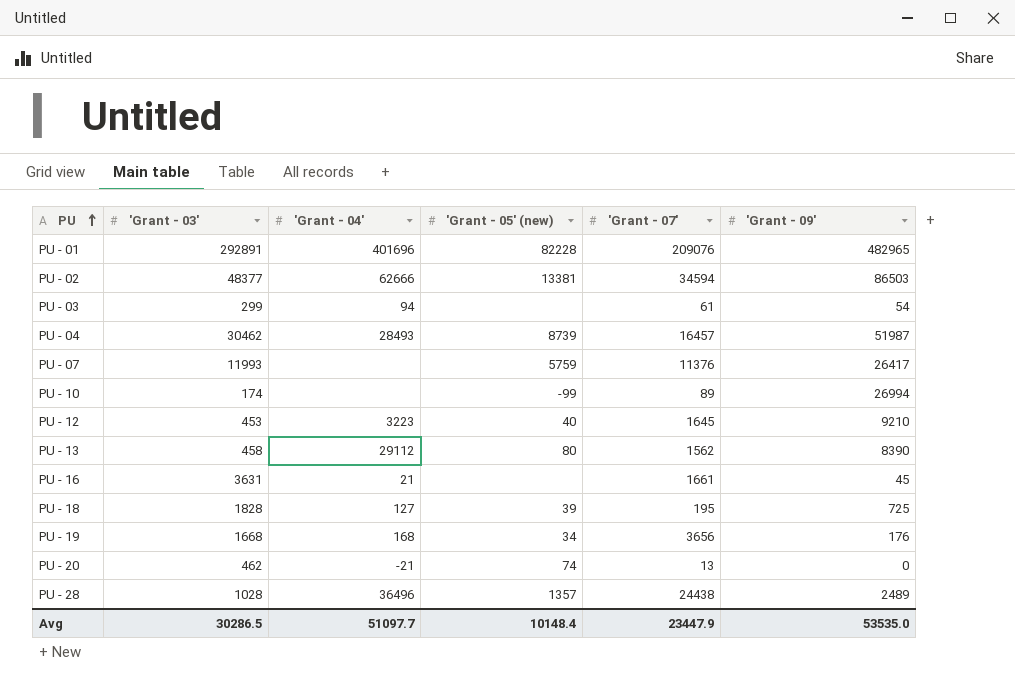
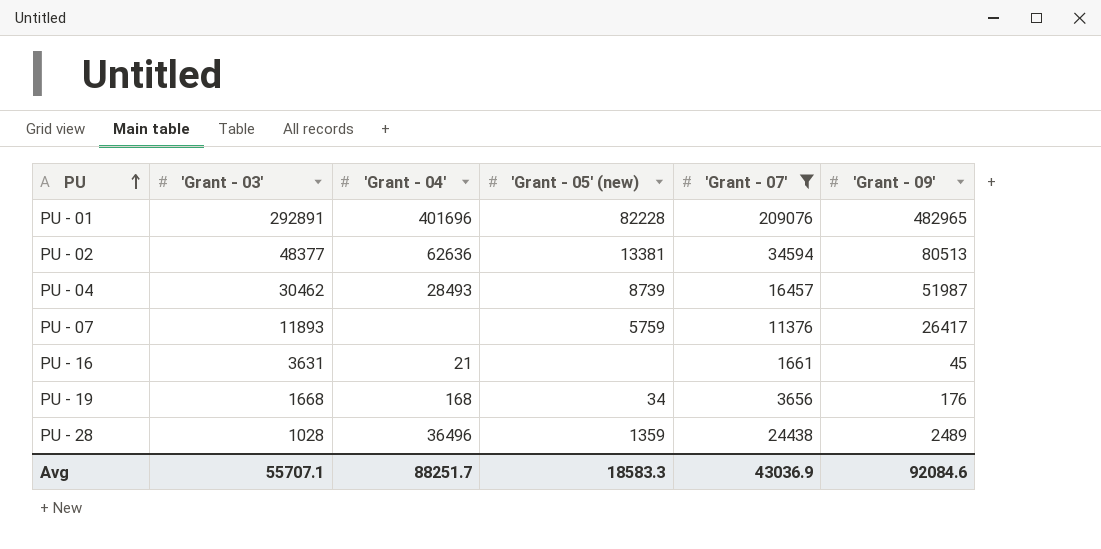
filter: none -> 'Grant - 07' >= 1661
PU - 02 | 'Grant - 04': 62666 -> 62636
PU - 02 | 'Grant - 09': 86503 -> 80513
PU - 07 | 'Grant - 03': 11993 -> 11893
PU - 28 | 'Grant - 05' (new): 1357 -> 1359
Avg | 'Grant - 03': 30286.5 -> 55707.1
Avg | 'Grant - 04': 51097.7 -> 88251.7
Avg | 'Grant - 05' (new): 10148.4 -> 18583.3
Avg | 'Grant - 07': 23447.9 -> 43036.9
Avg | 'Grant - 09': 53535.0 -> 92084.6

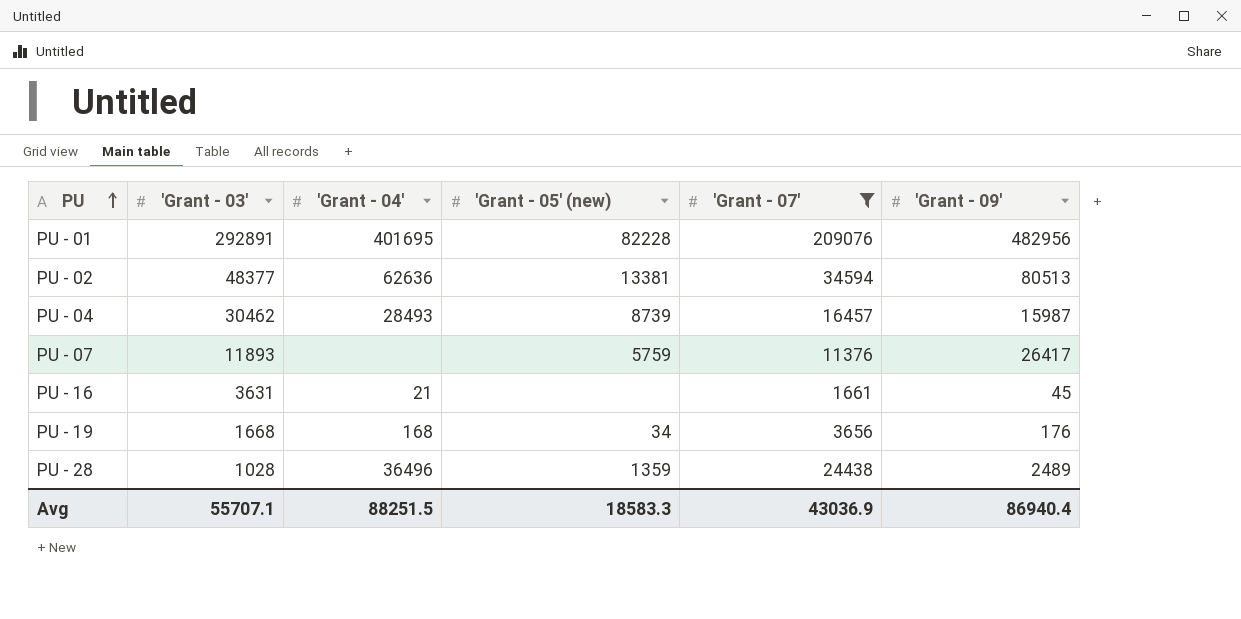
PU - 01 | 'Grant - 04': 401696 -> 401695
PU - 01 | 'Grant - 09': 482965 -> 482956
PU - 04 | 'Grant - 09': 51987 -> 15987
Avg | 'Grant - 04': 88251.7 -> 88251.5
Avg | 'Grant - 09': 92084.6 -> 86940.4

